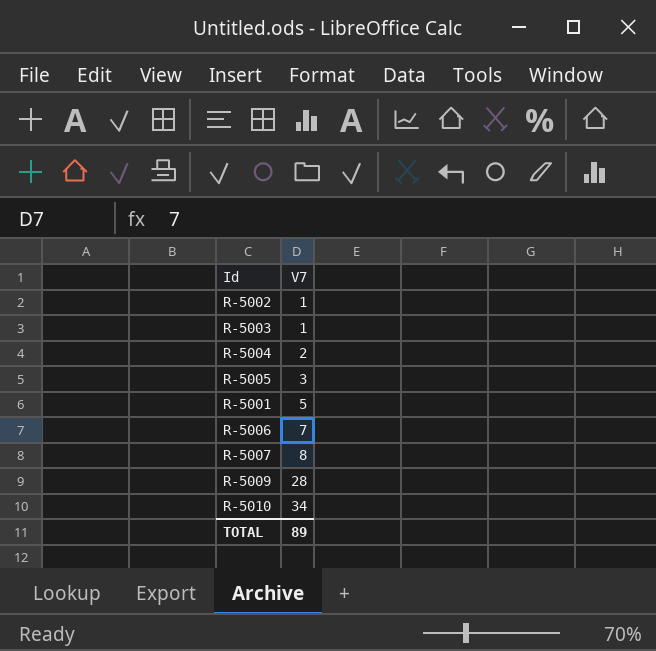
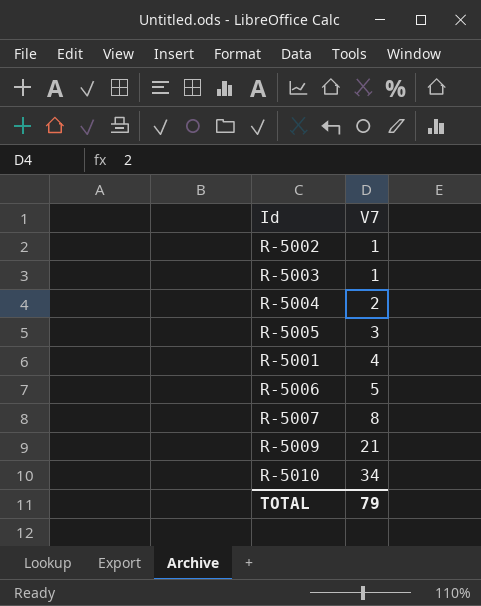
R-5001 | V7: 5 -> 4
R-5006 | V7: 7 -> 5
R-5009 | V7: 28 -> 21
TOTAL | V7: 89 -> 79

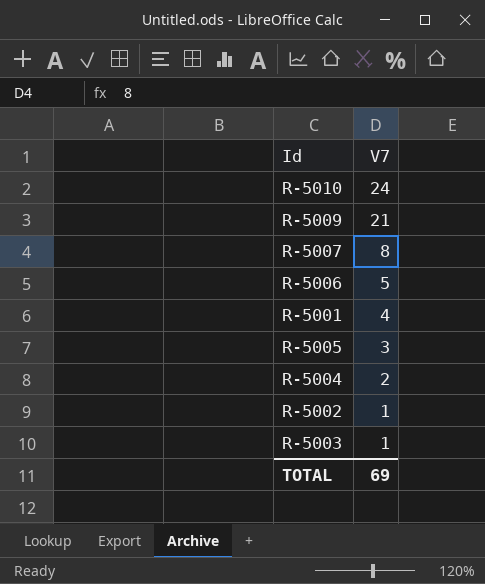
row order: V7 ascending -> V7 descending
R-5010 | V7: 34 -> 24
TOTAL | V7: 79 -> 69

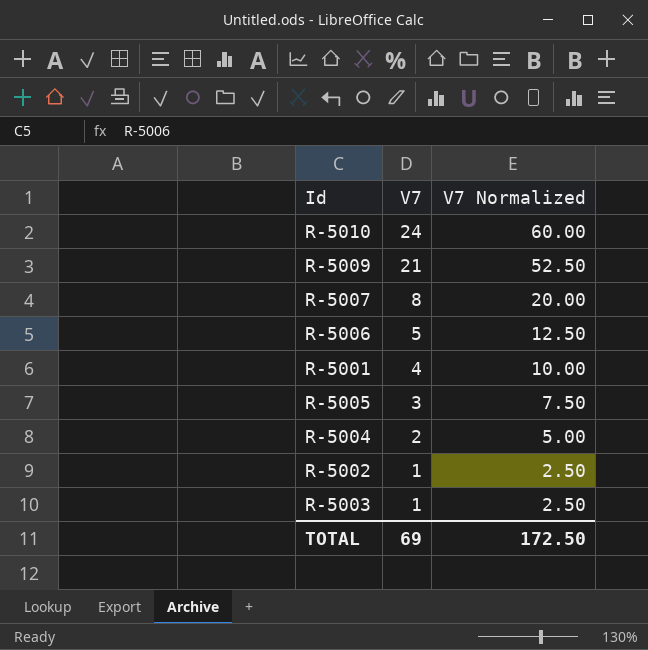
column V7 Normalized | formula: none -> [V7] * 2.5

